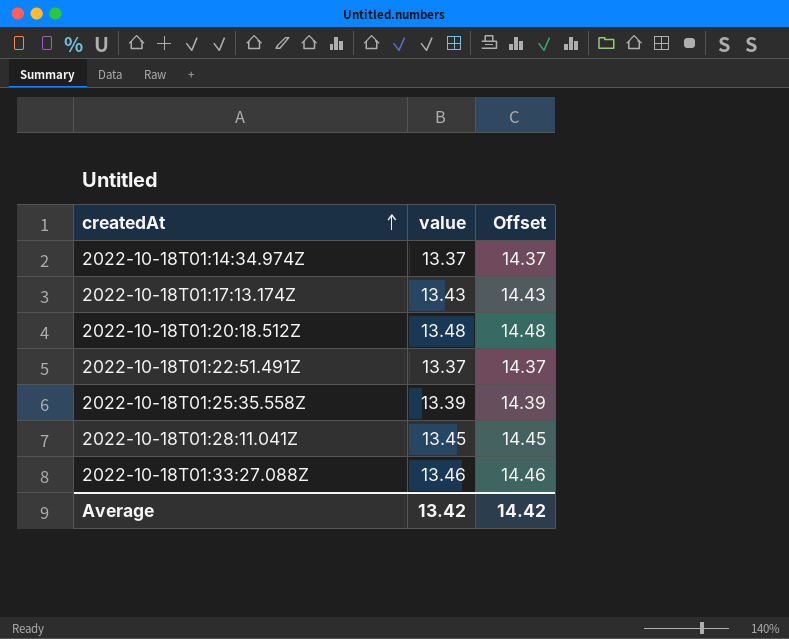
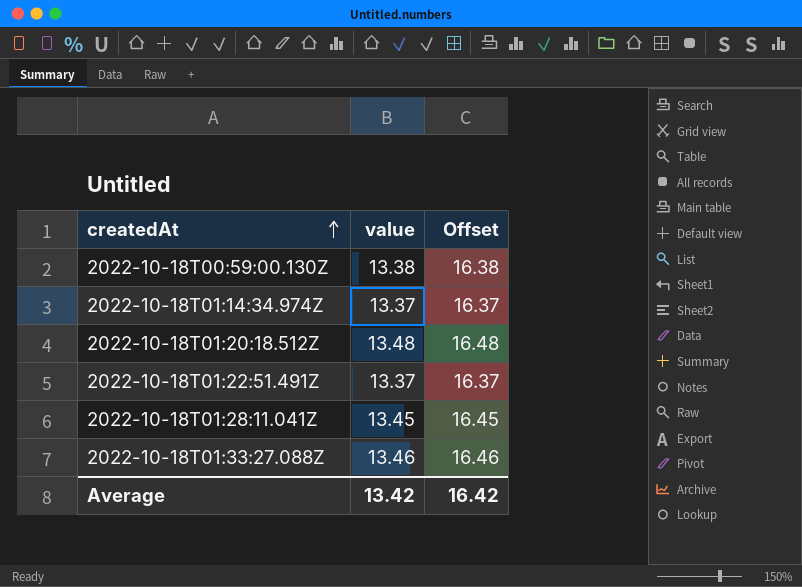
column Offset | formula: [value] + 1 -> [value] + 3
row 2022-10-18T01:17:13.174Z: 13.43 | 14.43 -> none
row 2022-10-18T01:25:35.558Z: 13.39 | 14.39 -> none
row 2022-10-18T00:59:00.130Z: none -> 13.38 | 16.38
Average | Offset: 14.42 -> 16.42

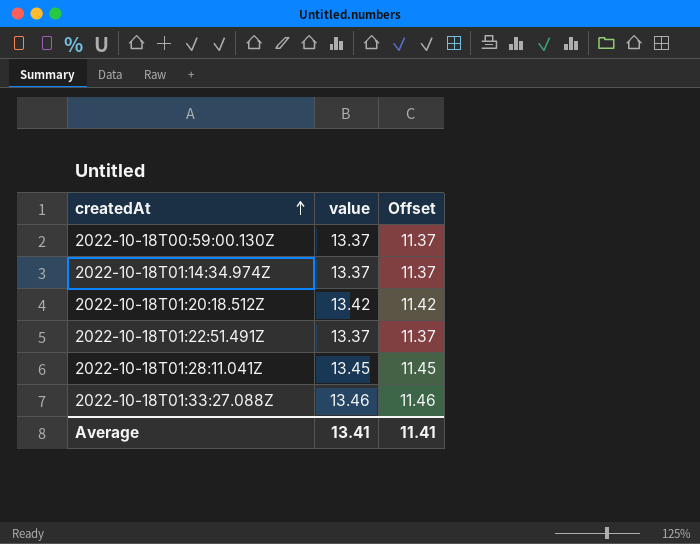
column Offset | formula: [value] + 3 -> [value] - 2
2022-10-18T00:59:00.130Z | value: 13.38 -> 13.37
2022-10-18T01:20:18.512Z | value: 13.48 -> 13.42
Average | value: 13.42 -> 13.41
Average | Offset: 16.42 -> 11.41

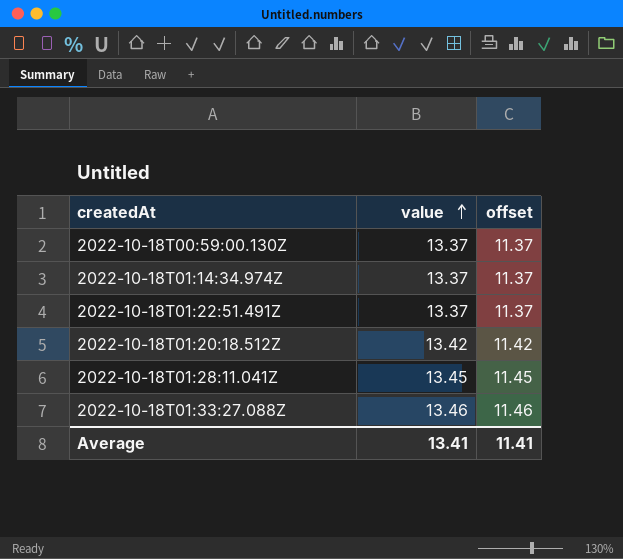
row order: createdAt ascending -> value ascending
column name: Offset -> offset

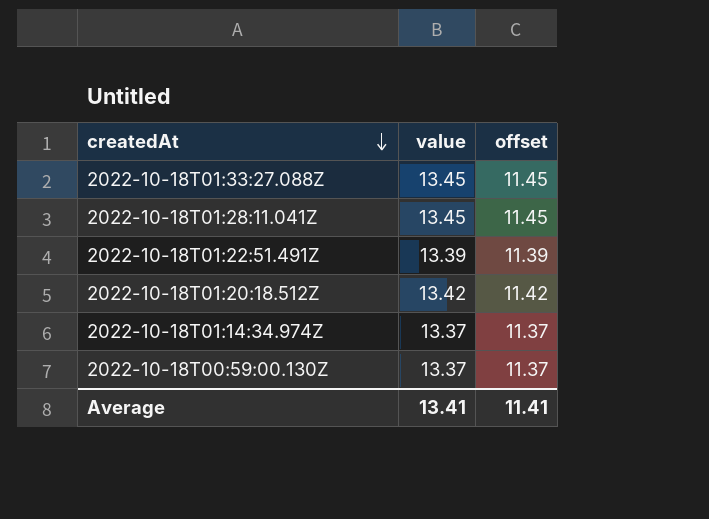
row order: value ascending -> createdAt descending
2022-10-18T01:33:27.088Z | value: 13.46 -> 13.45
2022-10-18T01:33:27.088Z | offset: 11.46 -> 11.45
2022-10-18T01:22:51.491Z | value: 13.37 -> 13.39
2022-10-18T01:22:51.491Z | offset: 11.37 -> 11.39

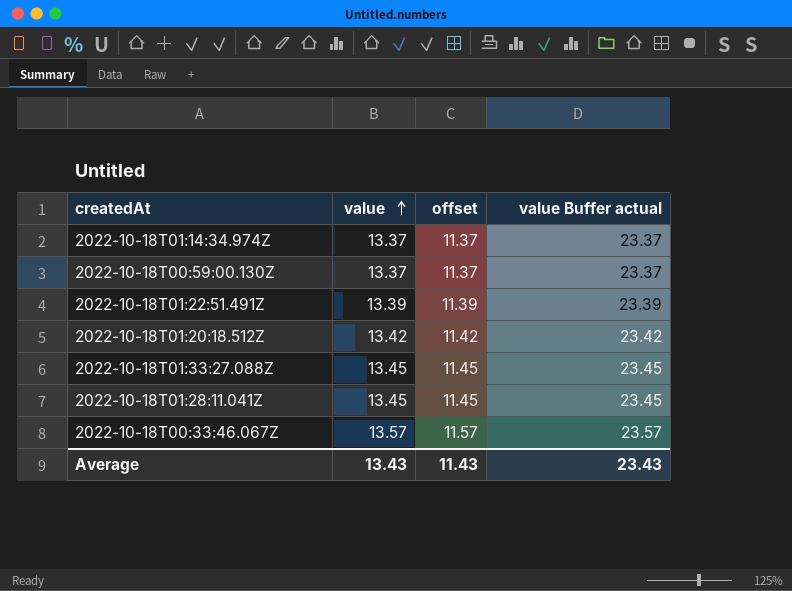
row order: createdAt descending -> value ascending
column value Buffer actual | formula: none -> [value] + 10
row 2022-10-18T00:33:46.067Z: none -> 13.57 | 11.57 | 23.57
Average | value: 13.41 -> 13.43
Average | offset: 11.41 -> 11.43

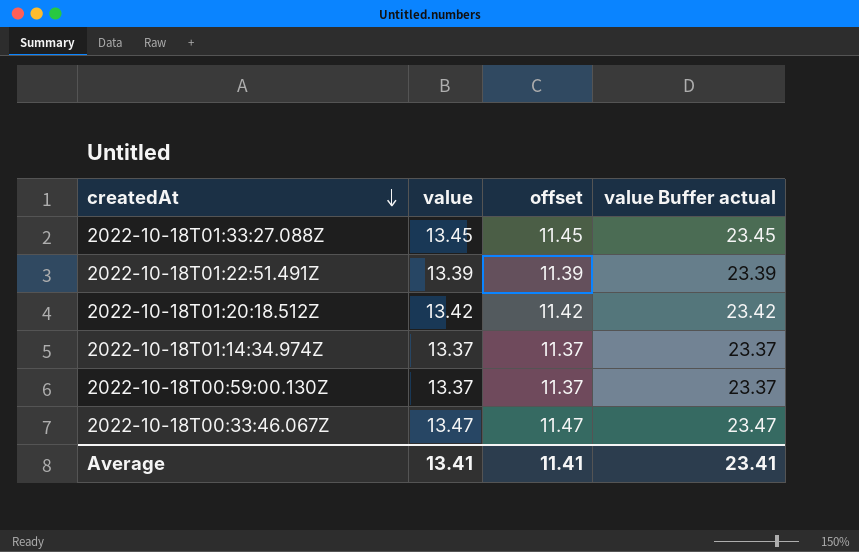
row order: value ascending -> createdAt descending
row 2022-10-18T01:28:11.041Z: 13.45 | 11.45 | 23.45 -> none
2022-10-18T00:33:46.067Z | value: 13.57 -> 13.47
2022-10-18T00:33:46.067Z | offset: 11.57 -> 11.47
2022-10-18T00:33:46.067Z | value Buffer actual: 23.57 -> 23.47
Average | value: 13.43 -> 13.41
Average | offset: 11.43 -> 11.41
Average | value Buffer actual: 23.43 -> 23.41

